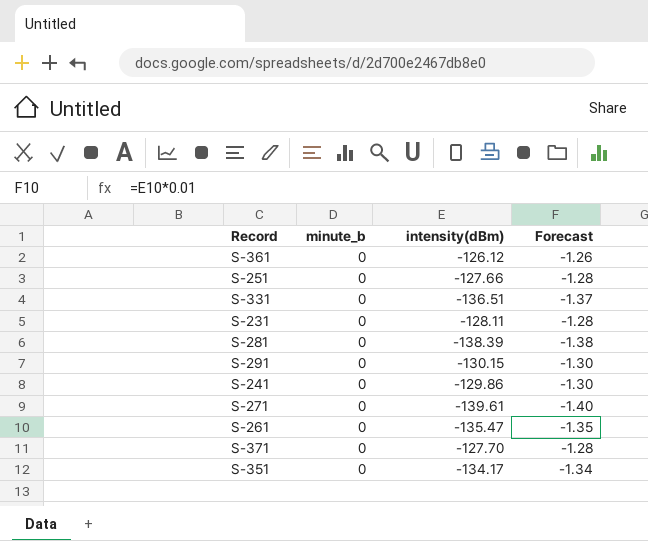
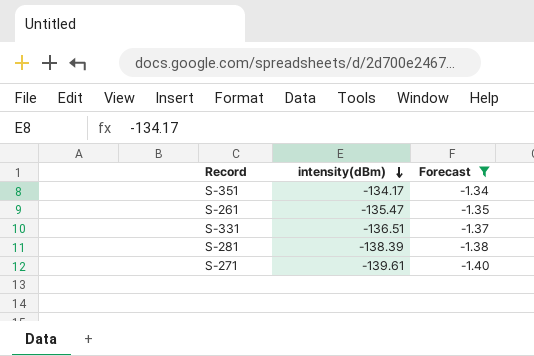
filter: none -> Forecast <= -1.34
row order: none -> intensity(dBm) descending
column minute_b | position: 2 -> none

